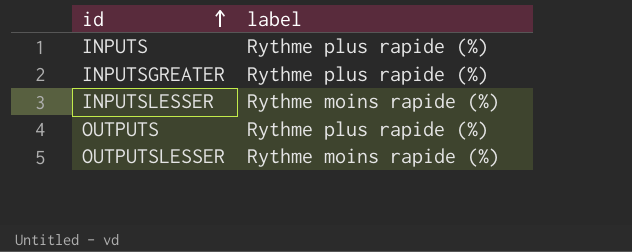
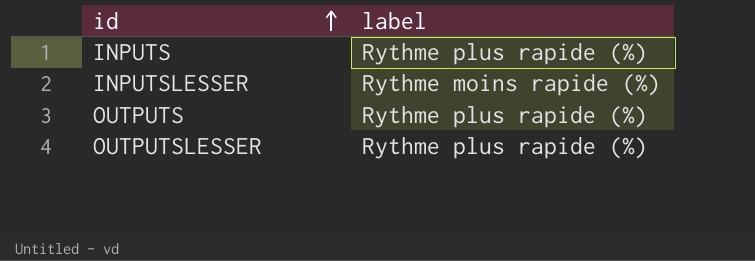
row INPUTSGREATER: Rythme plus rapide (%) -> none
OUTPUTSLESSER | label: Rythme moins rapide (%) -> Rythme plus rapide (%)

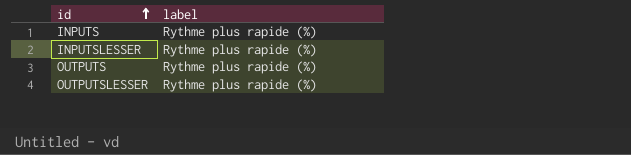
INPUTSLESSER | label: Rythme moins rapide (%) -> Rythme plus rapide (%)

